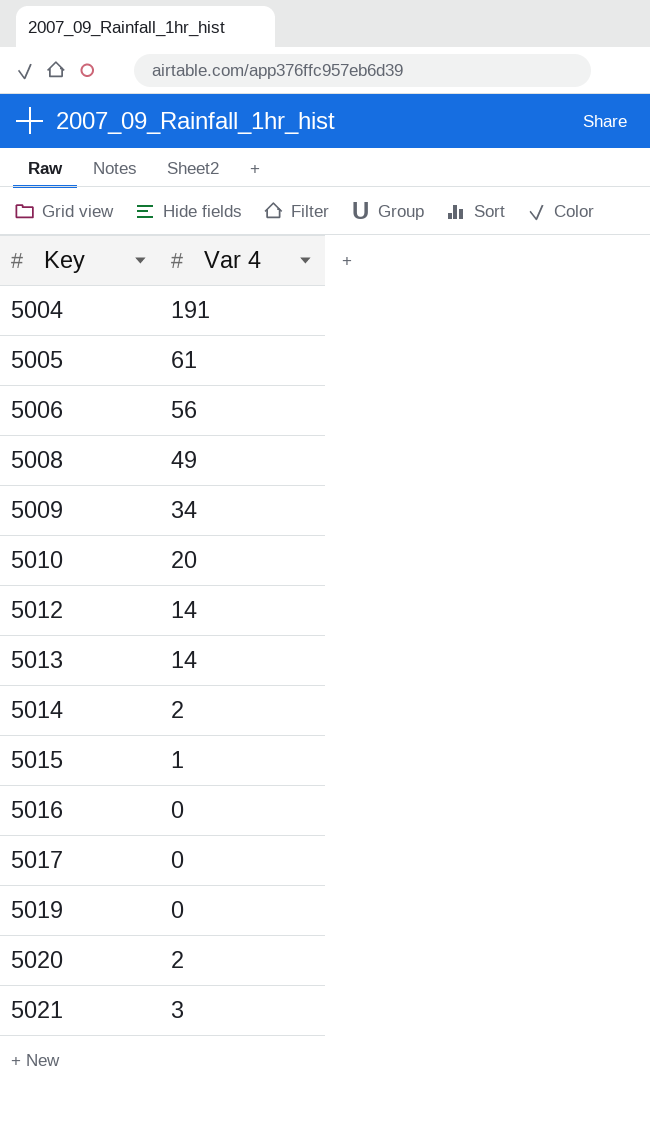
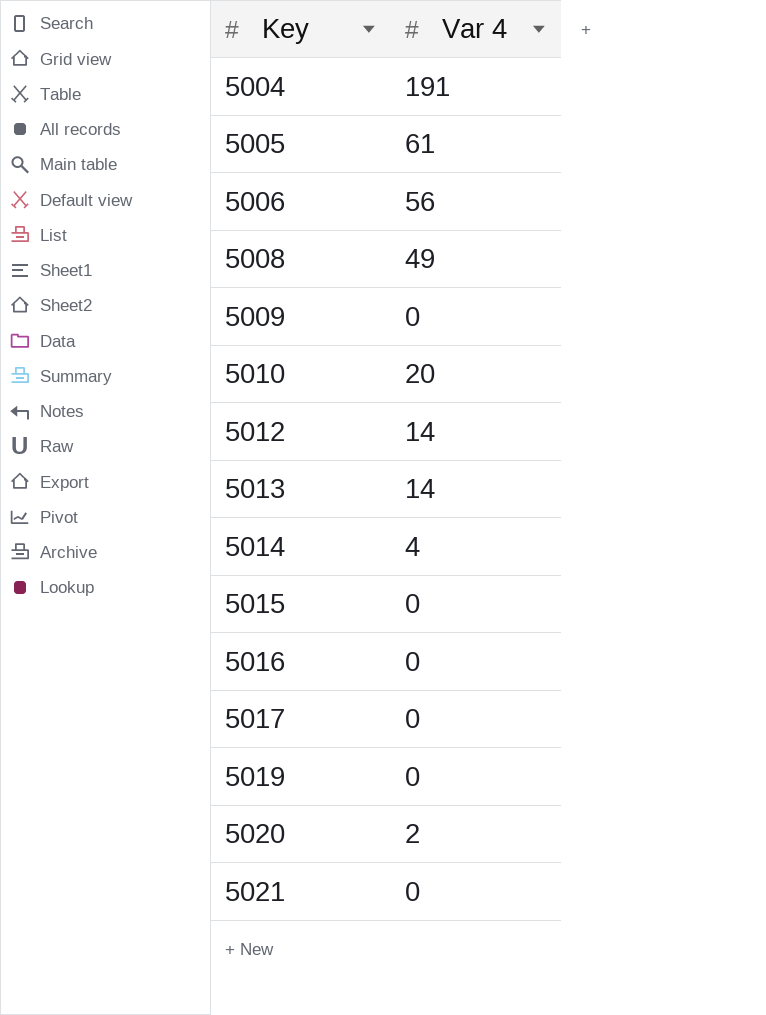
5009 | Var 4: 34 -> 0
5014 | Var 4: 2 -> 4
5015 | Var 4: 1 -> 0
5021 | Var 4: 3 -> 0

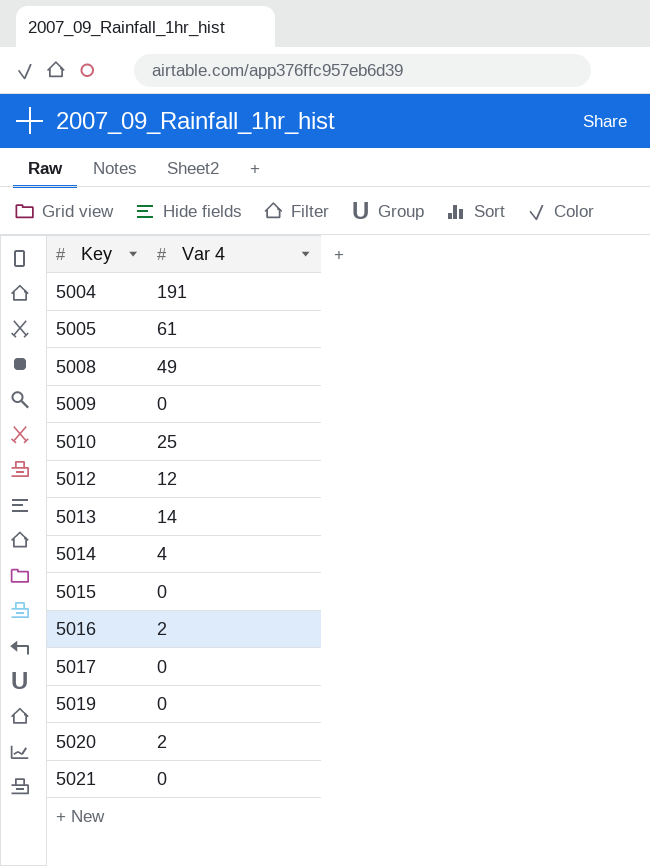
row 5006: 56 -> none
5010 | Var 4: 20 -> 25
5012 | Var 4: 14 -> 12
5016 | Var 4: 0 -> 2

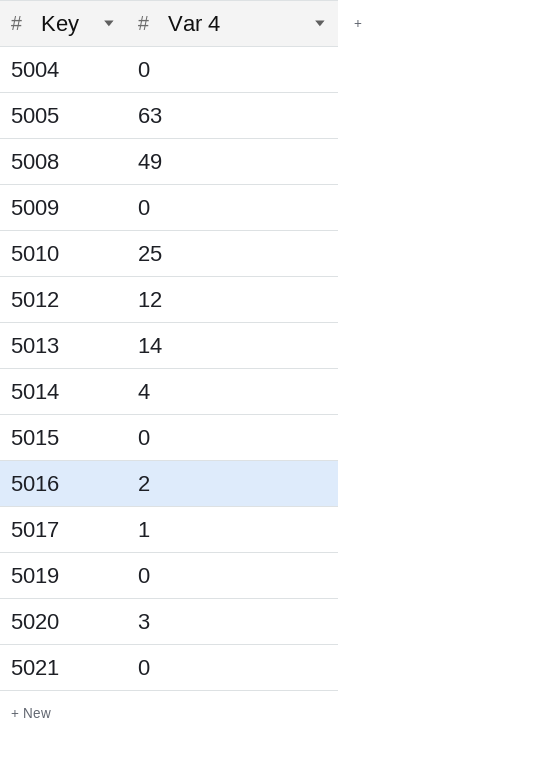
5004 | Var 4: 191 -> 0
5005 | Var 4: 61 -> 63
5017 | Var 4: 0 -> 1
5020 | Var 4: 2 -> 3

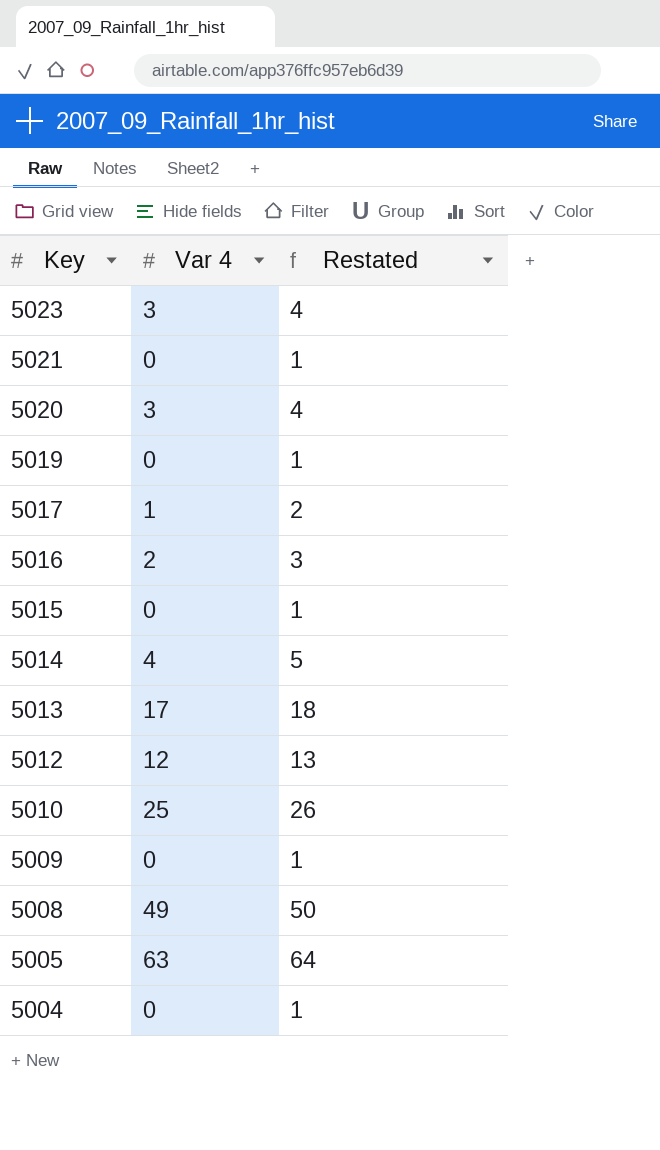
row order: Key ascending -> Key descending
column Restated | formula: none -> [Var 4] + 1
row 5023: none -> 3 | 4
5013 | Var 4: 14 -> 17

